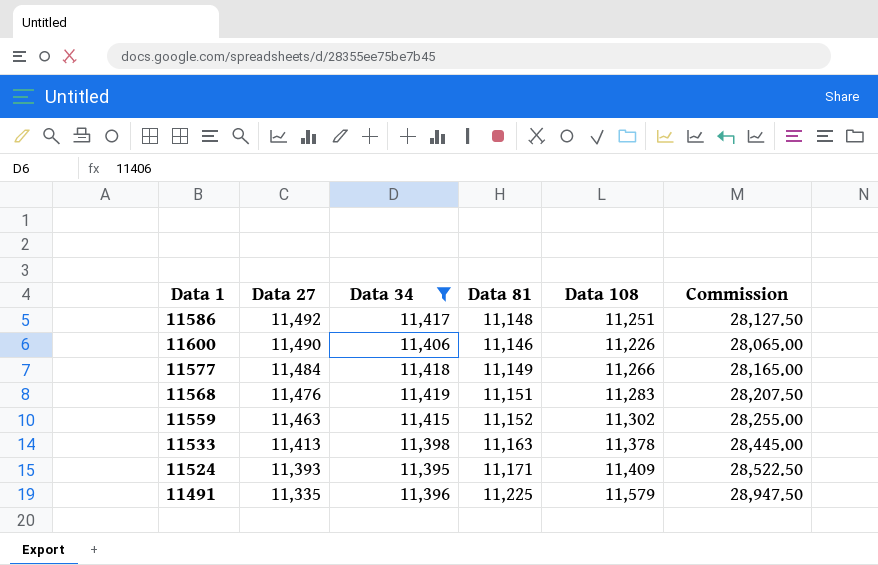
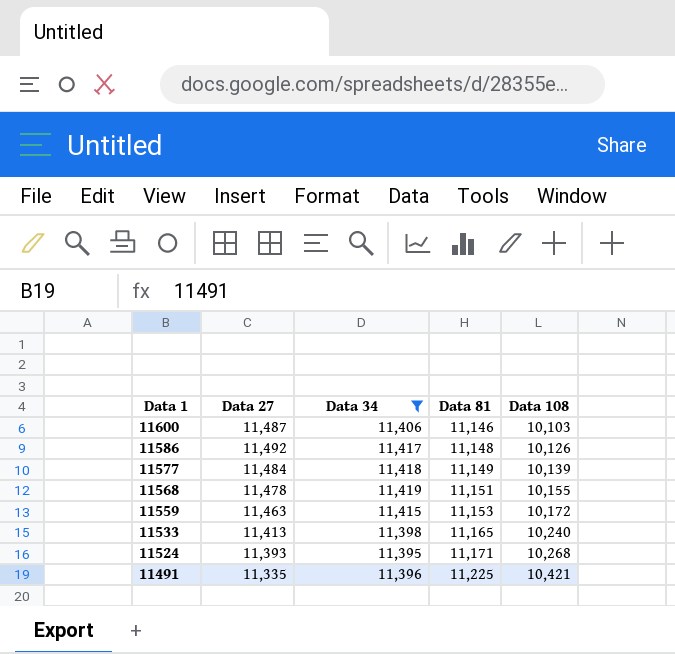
row order: Data 27 descending -> Data 1 descending
column Commission | formula: [Data 108] * 2.5 -> none
11600 | Data 27: 11,490 -> 11,487
11600 | Data 108: 11,226 -> 10,103
11586 | Data 108: 11,251 -> 10,126
11577 | Data 108: 11,266 -> 10,139
11568 | Data 27: 11,476 -> 11,478
11568 | Data 108: 11,283 -> 10,155
11559 | Data 81: 11,152 -> 11,153
11559 | Data 108: 11,302 -> 10,172
11533 | Data 81: 11,163 -> 11,165
11533 | Data 108: 11,378 -> 10,240
11524 | Data 108: 11,409 -> 10,268
11491 | Data 108: 11,579 -> 10,421

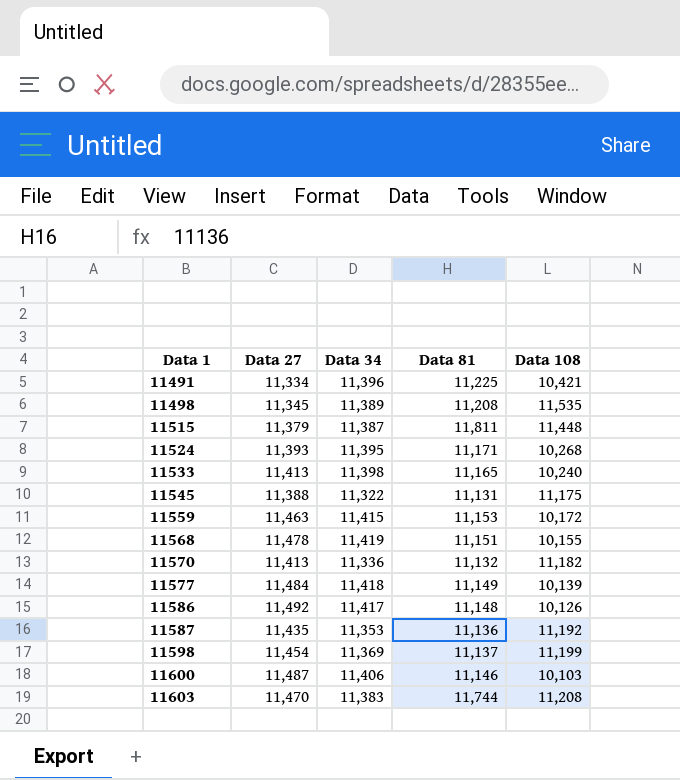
filter: Data 34 >= 11,395 -> none
row order: Data 1 descending -> Data 1 ascending
11491 | Data 27: 11,335 -> 11,334

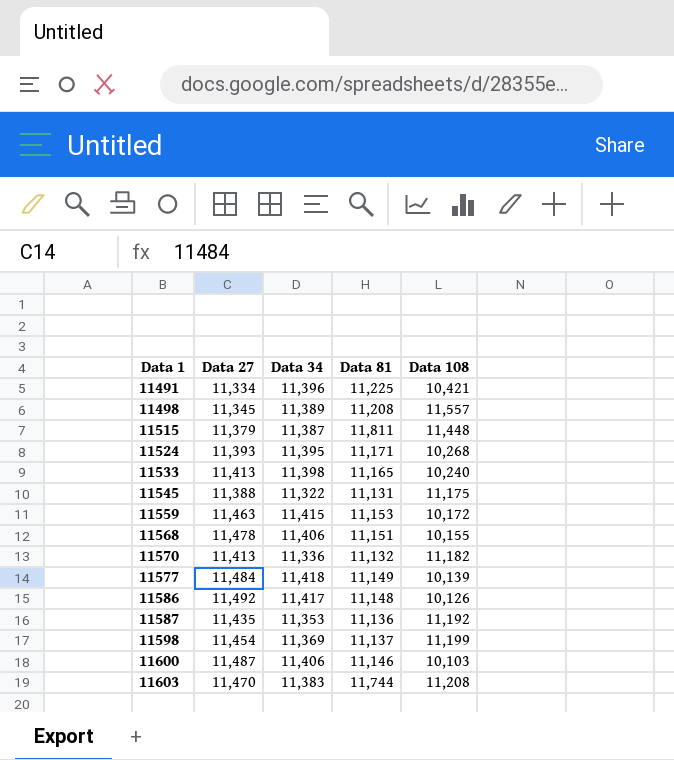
11498 | Data 108: 11,535 -> 11,557
11568 | Data 34: 11,419 -> 11,406

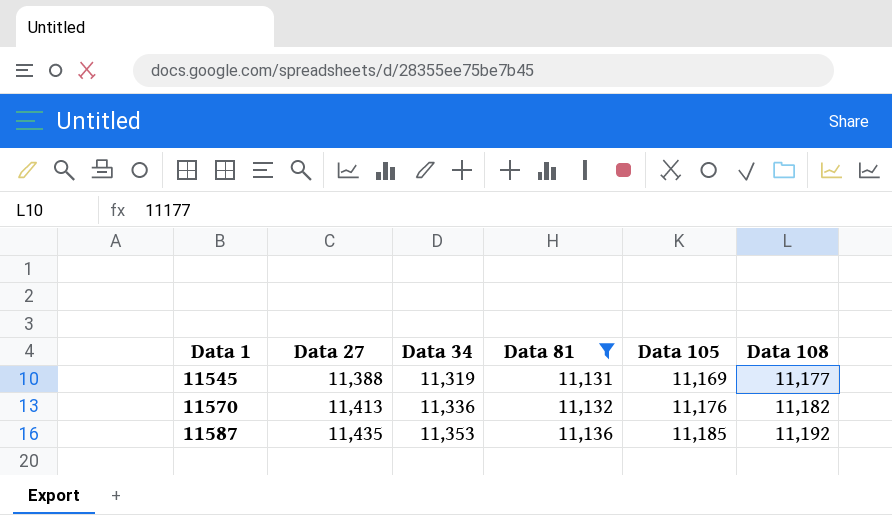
filter: none -> Data 81 <= 11,136
column Data 105 | position: none -> 5
11545 | Data 34: 11,322 -> 11,319
11545 | Data 108: 11,175 -> 11,177

